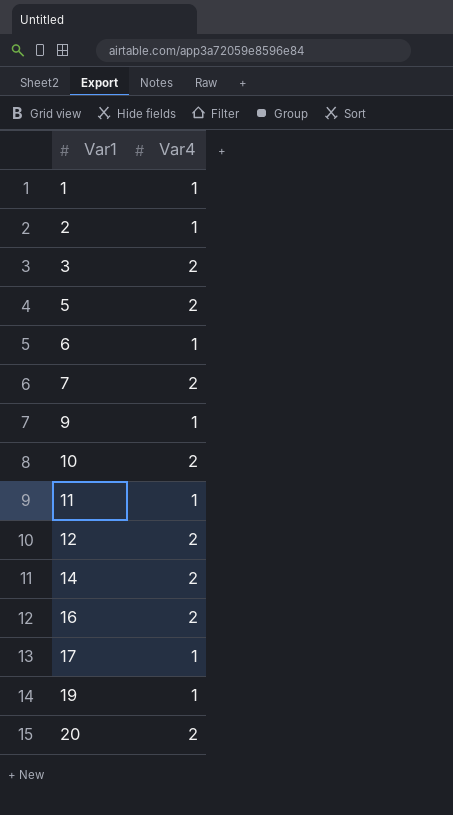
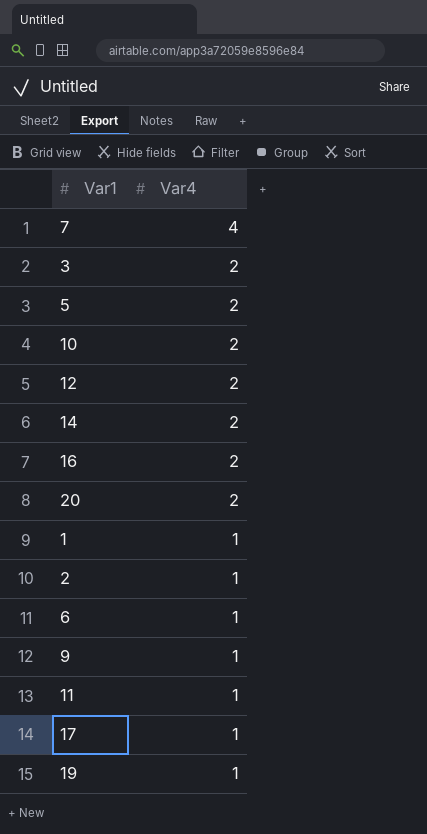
row order: Var1 ascending -> Var4 descending
7 | Var4: 2 -> 4

